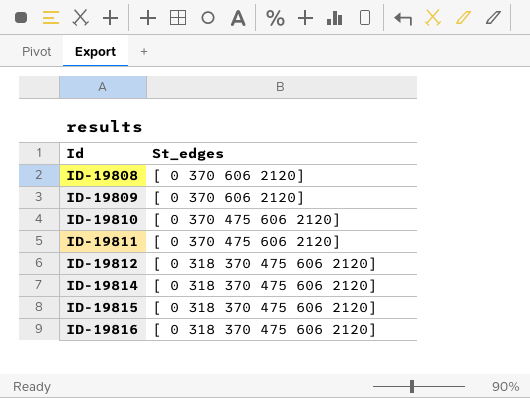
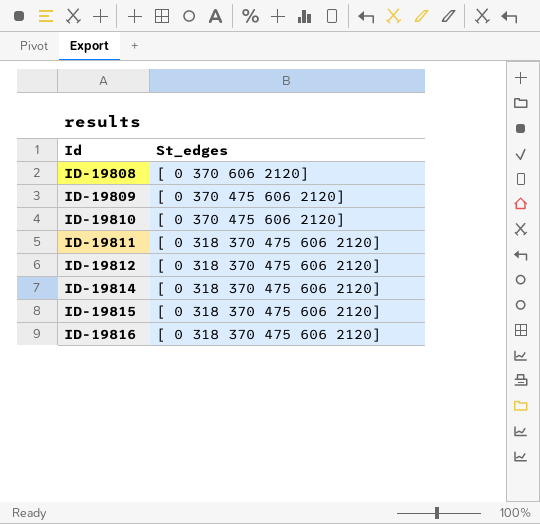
ID-19809 | St_edges: [ 0 370 606 2120] -> [ 0 370 475 606 2120]
ID-19811 | St_edges: [ 0 370 475 606 2120] -> [ 0 318 370 475 606 2120]

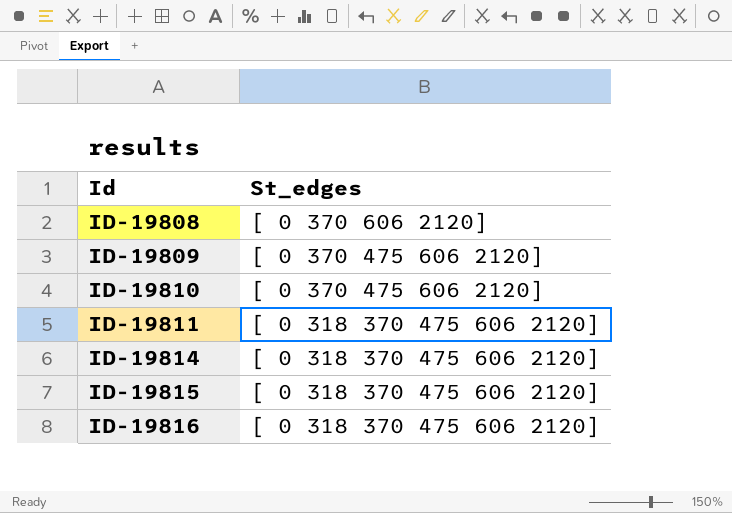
row ID-19812: [ 0 318 370 475 606 2120] -> none

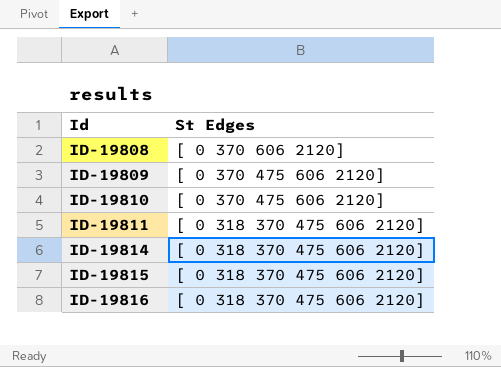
column name: St_edges -> St Edges

